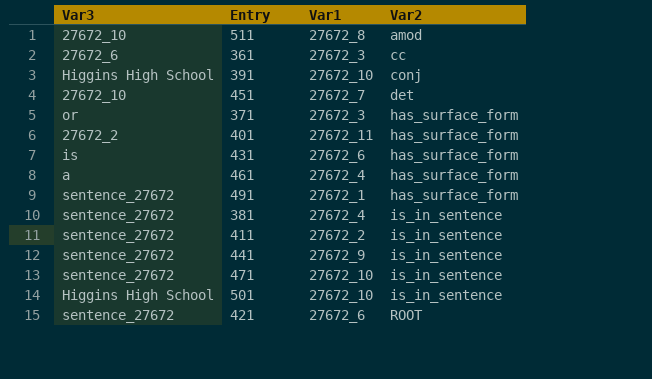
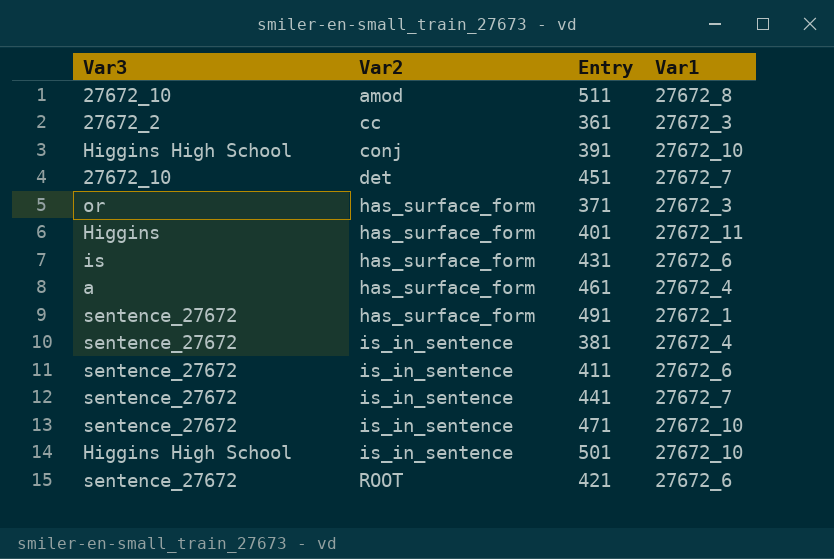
column Var2 | position: 4 -> 2
361 | Var3: 27672_6 -> 27672_2
401 | Var3: 27672_2 -> Higgins
411 | Var1: 27672_2 -> 27672_6
441 | Var1: 27672_9 -> 27672_7

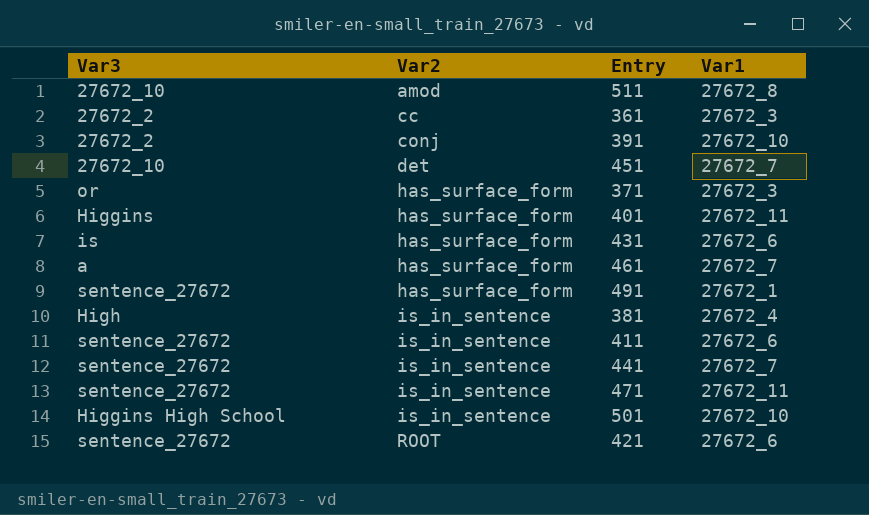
391 | Var3: Higgins High School -> 27672_2
461 | Var1: 27672_4 -> 27672_7
381 | Var3: sentence_27672 -> High
471 | Var1: 27672_10 -> 27672_11

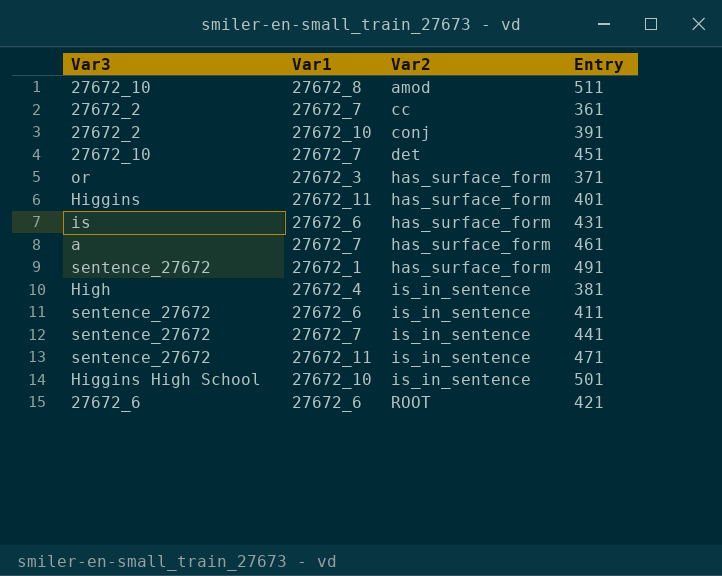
column Var1 | position: 4 -> 2
361 | Var1: 27672_3 -> 27672_7
421 | Var3: sentence_27672 -> 27672_6

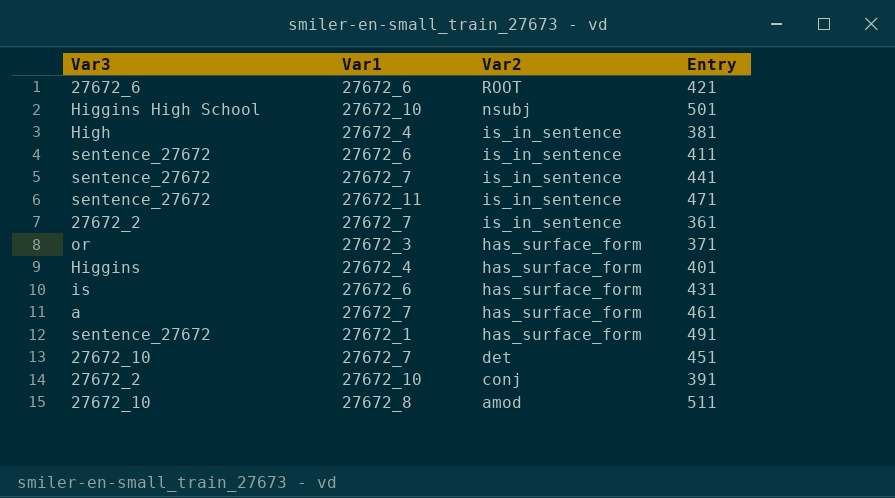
row order: Var2 ascending -> Var2 descending
501 | Var2: is_in_sentence -> nsubj
361 | Var2: cc -> is_in_sentence
401 | Var1: 27672_11 -> 27672_4

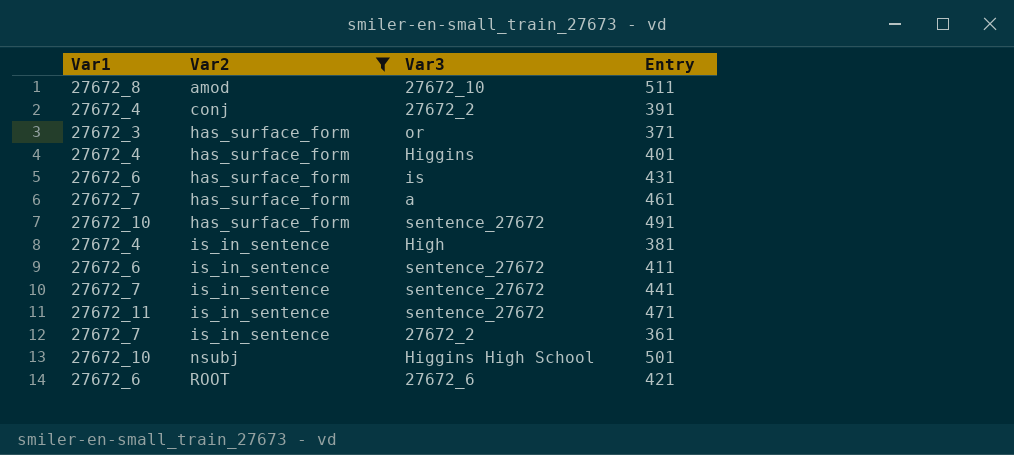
filter: none -> Var2 != det
row order: Var2 descending -> Var2 ascending
column Var3 | position: 1 -> 3
391 | Var1: 27672_10 -> 27672_4
491 | Var1: 27672_1 -> 27672_10

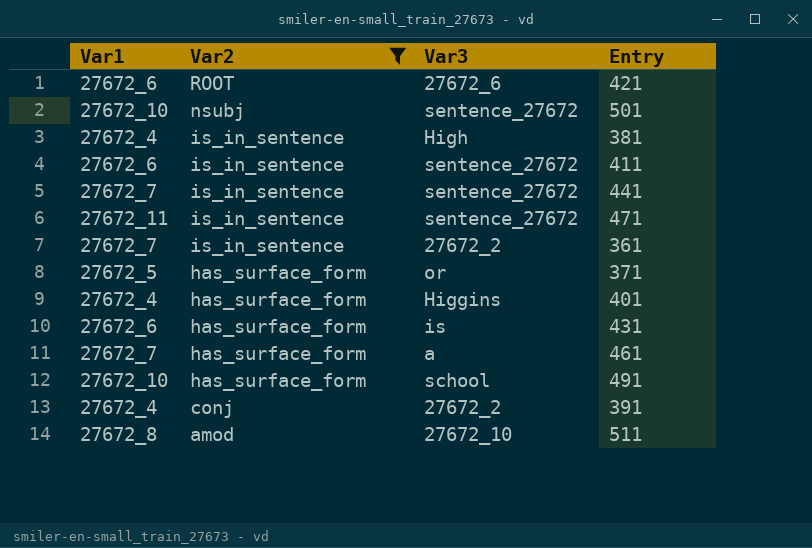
row order: Var2 ascending -> Var2 descending
501 | Var3: Higgins High School -> sentence_27672
371 | Var1: 27672_3 -> 27672_5
491 | Var3: sentence_27672 -> school

